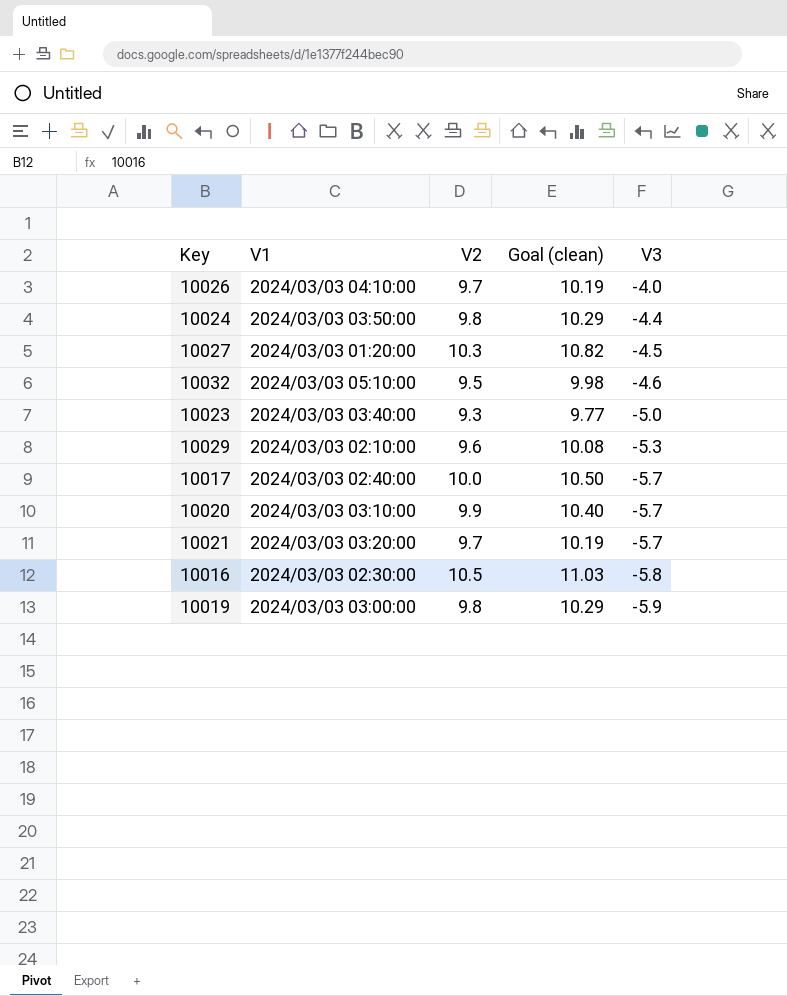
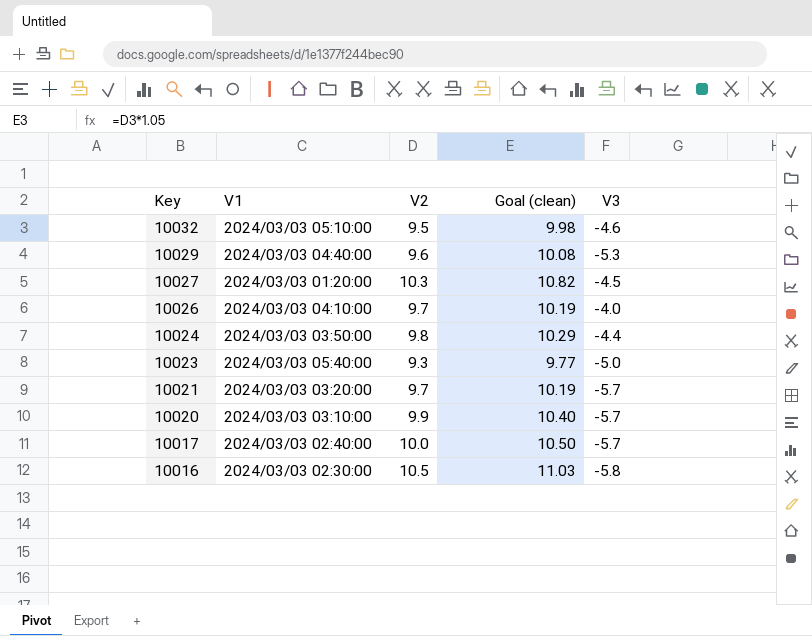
row order: V3 descending -> Key descending
row 10019: 2024/03/03 03:00:00 | 9.8 | 10.29 | -5.9 -> none
10029 | V1: 2024/03/03 02:10:00 -> 2024/03/03 04:40:00
10023 | V1: 2024/03/03 03:40:00 -> 2024/03/03 05:40:00

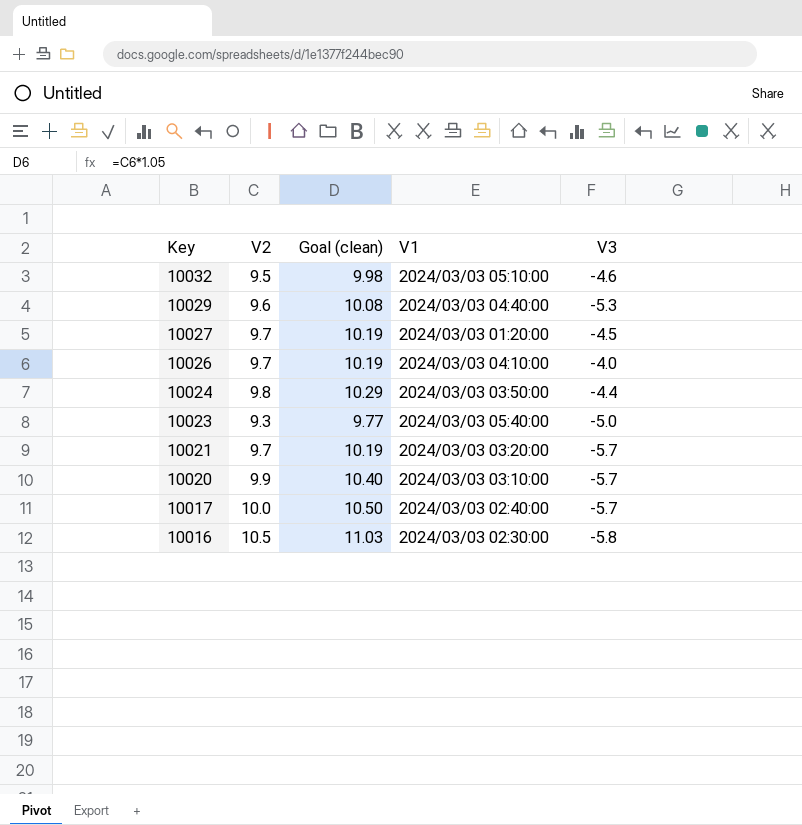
column V1 | position: 2 -> 4
10027 | V2: 10.3 -> 9.7
10027 | Goal (clean): 10.82 -> 10.19

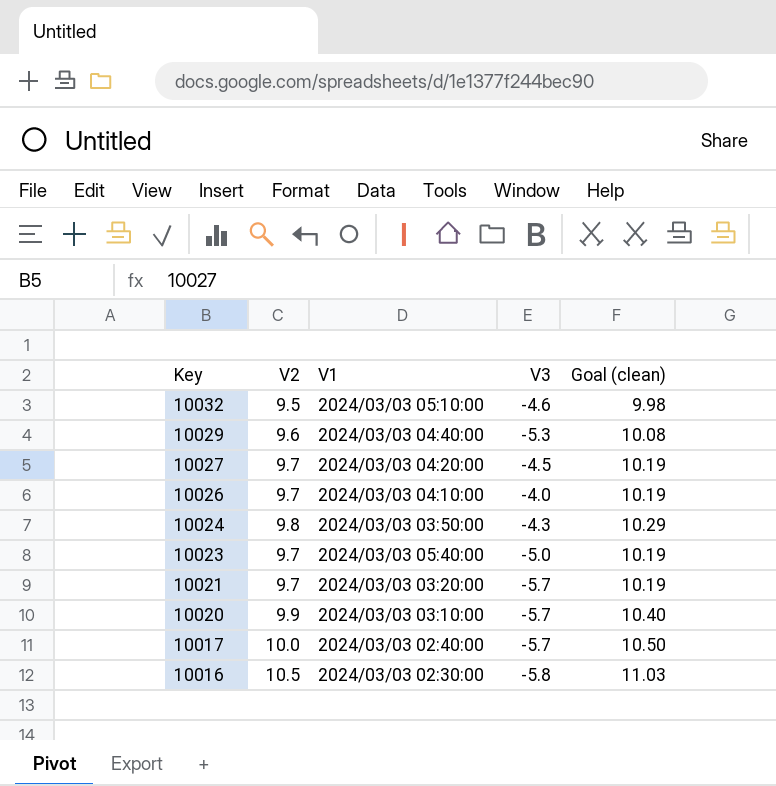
column Goal (clean) | position: 3 -> 5
10027 | V1: 2024/03/03 01:20:00 -> 2024/03/03 04:20:00
10024 | V3: -4.4 -> -4.3
10023 | V2: 9.3 -> 9.7
10023 | Goal (clean): 9.77 -> 10.19

